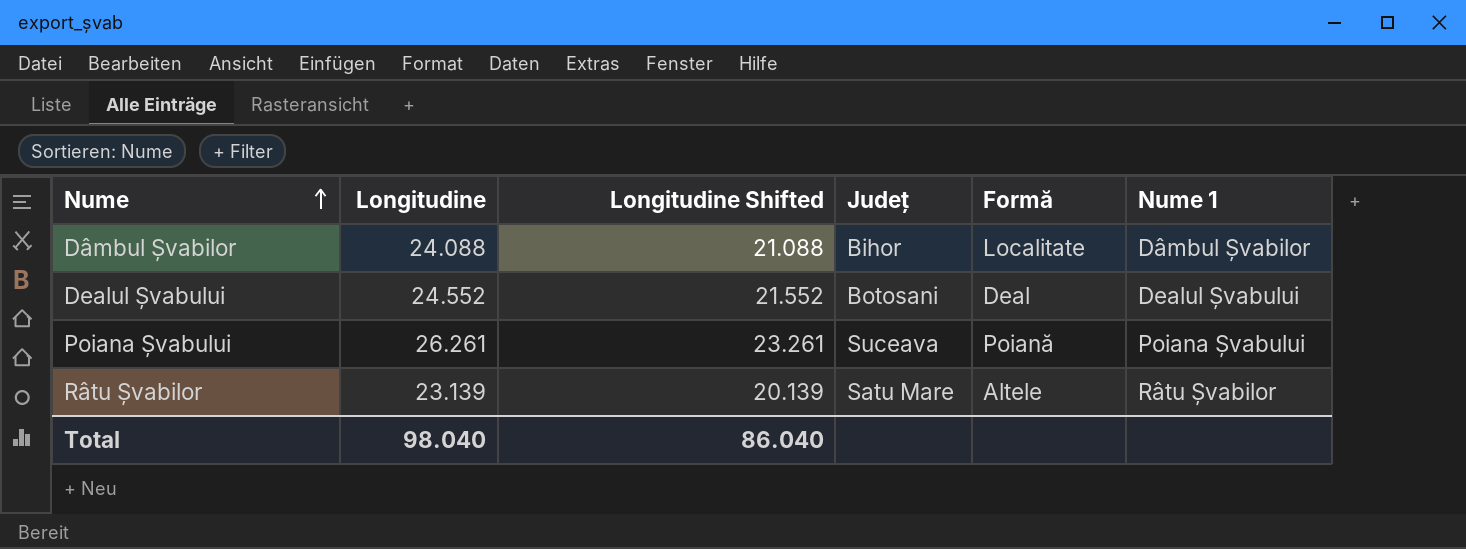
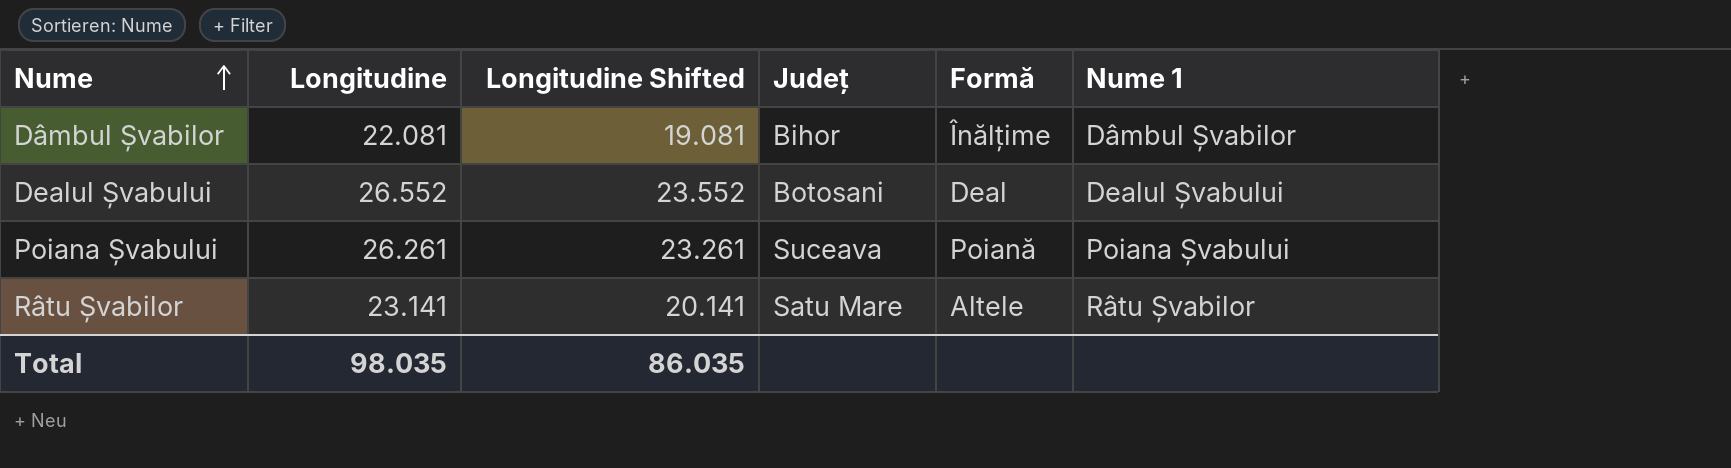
Dâmbul Șvabilor | Longitudine: 24.088 -> 22.081
Dâmbul Șvabilor | Longitudine Shifted: 21.088 -> 19.081
Dâmbul Șvabilor | Formă: Localitate -> Înălțime
Dealul Șvabului | Longitudine: 24.552 -> 26.552
Dealul Șvabului | Longitudine Shifted: 21.552 -> 23.552
Râtu Șvabilor | Longitudine: 23.139 -> 23.141
Râtu Șvabilor | Longitudine Shifted: 20.139 -> 20.141
Total | Longitudine: 98.040 -> 98.035
Total | Longitudine Shifted: 86.040 -> 86.035

